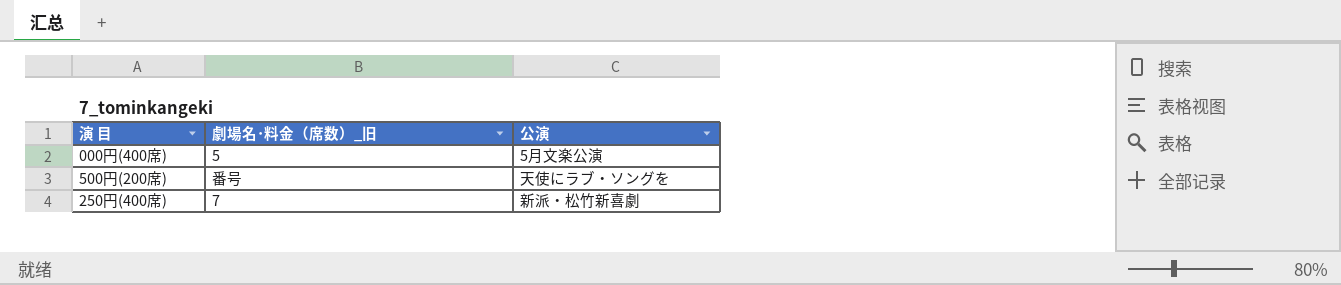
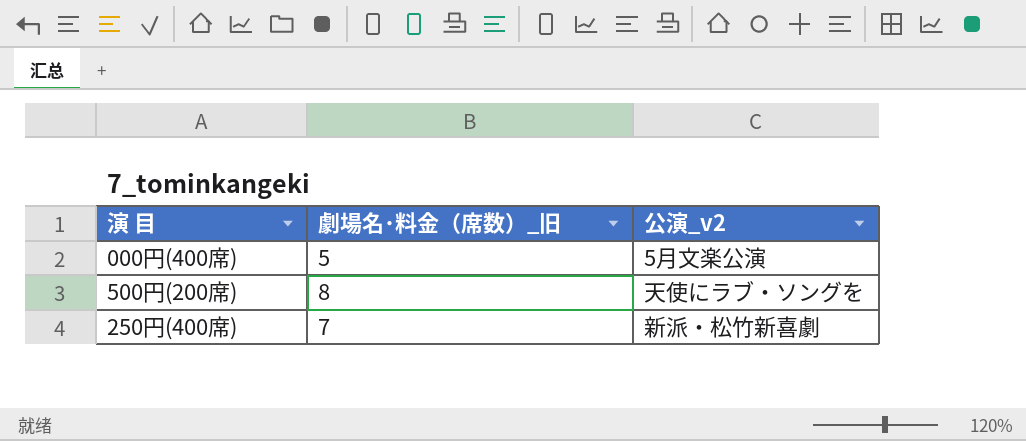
column name: 公演 -> 公演_v2
500円(200席) | 劇場名･料金（席数）_旧: 番号 -> 8

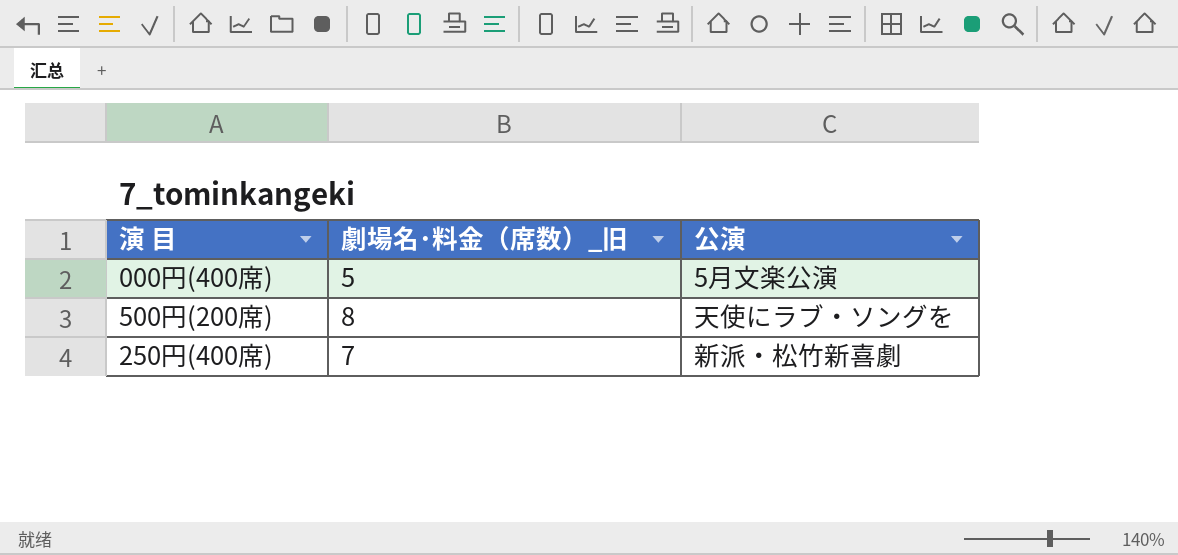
column name: 公演_v2 -> 公演

